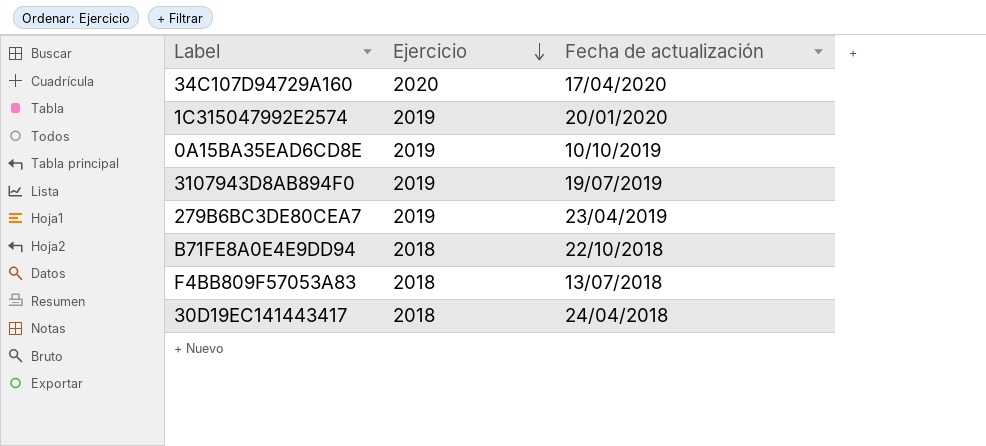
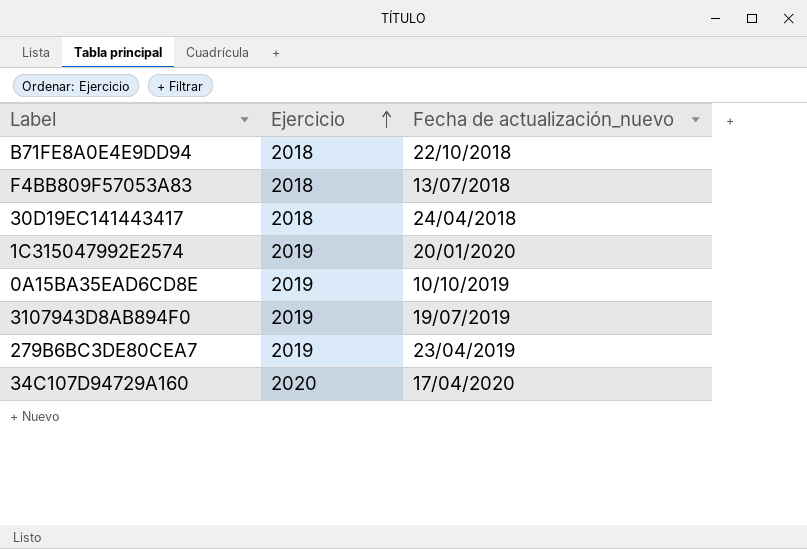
row order: Ejercicio descending -> Ejercicio ascending
column name: Fecha de actualización -> Fecha de actualización_nuevo

